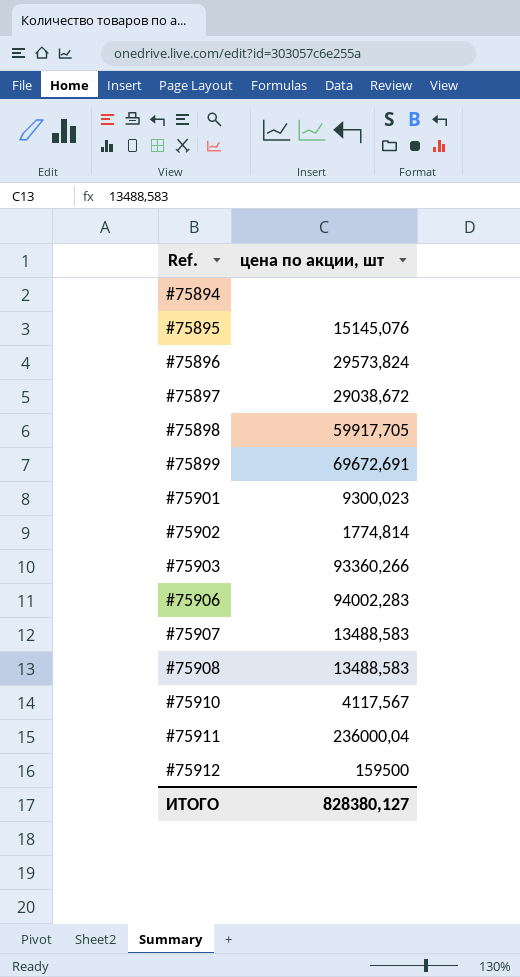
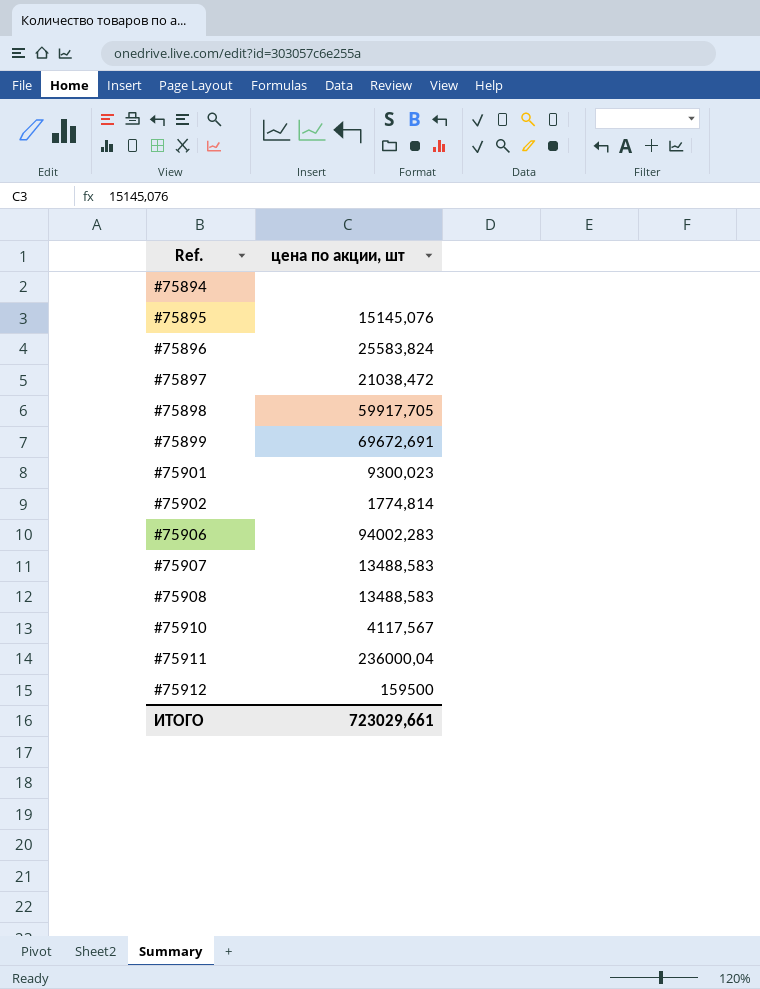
row #75903: 93360,266 -> none
#75896 | цена по акции, шт: 29573,824 -> 25583,824
#75897 | цена по акции, шт: 29038,672 -> 21038,472
ИТОГО | цена по акции, шт: 828380,127 -> 723029,661

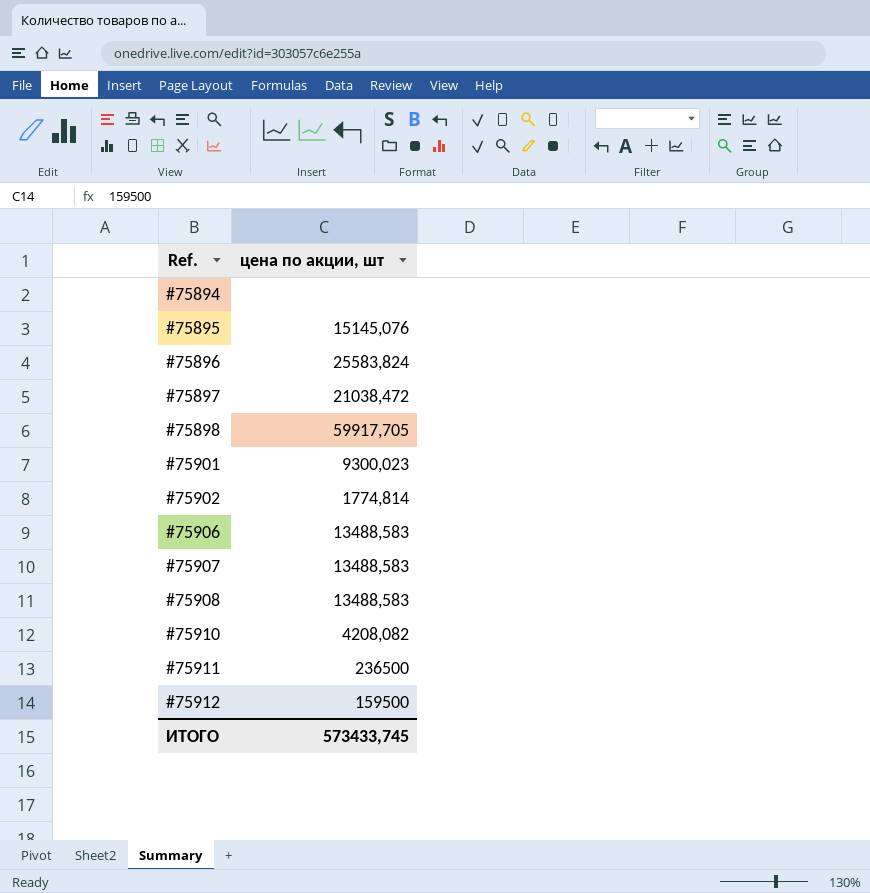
row #75899: 69672,691 -> none
#75906 | цена по акции, шт: 94002,283 -> 13488,583
#75910 | цена по акции, шт: 4117,567 -> 4208,082
#75911 | цена по акции, шт: 236000,04 -> 236500
ИТОГО | цена по акции, шт: 723029,661 -> 573433,745

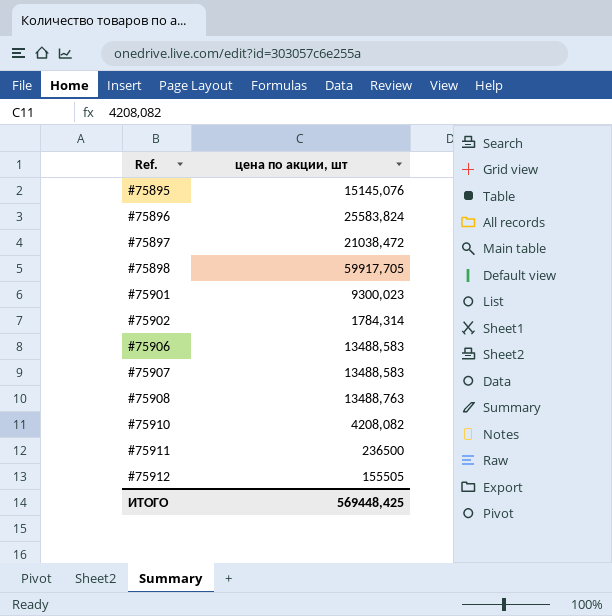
row #75894: none -> none
#75902 | цена по акции, шт: 1774,814 -> 1784,314
#75908 | цена по акции, шт: 13488,583 -> 13488,763
#75912 | цена по акции, шт: 159500 -> 155505
ИТОГО | цена по акции, шт: 573433,745 -> 569448,425

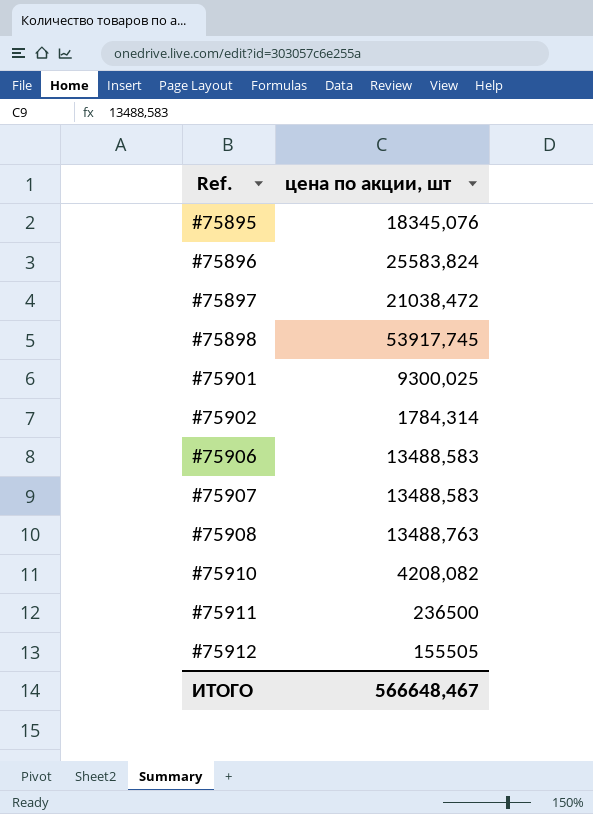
#75895 | цена по акции, шт: 15145,076 -> 18345,076
#75898 | цена по акции, шт: 59917,705 -> 53917,745
#75901 | цена по акции, шт: 9300,023 -> 9300,025
ИТОГО | цена по акции, шт: 569448,425 -> 566648,467

